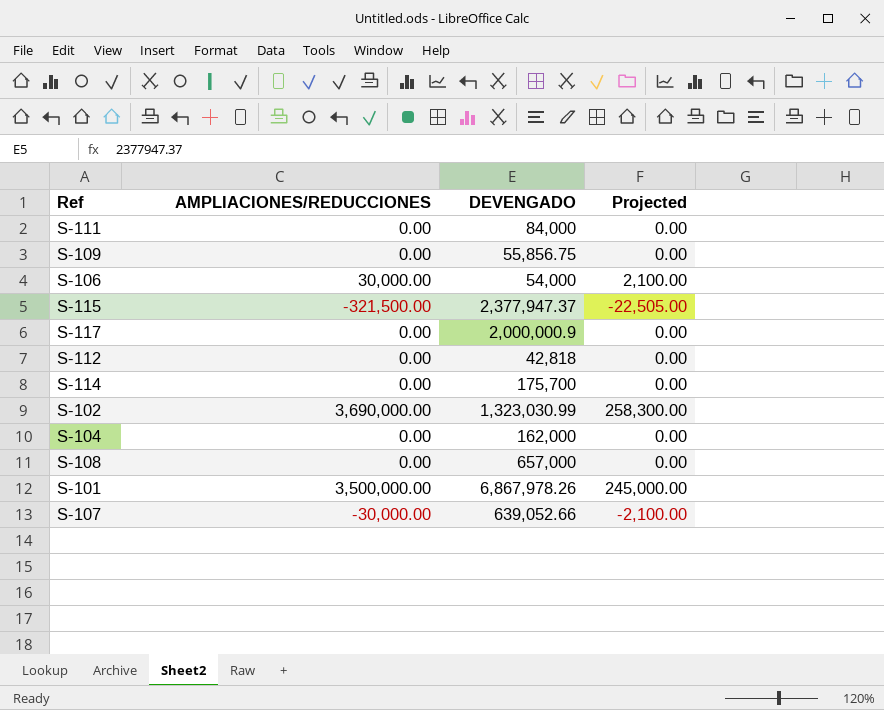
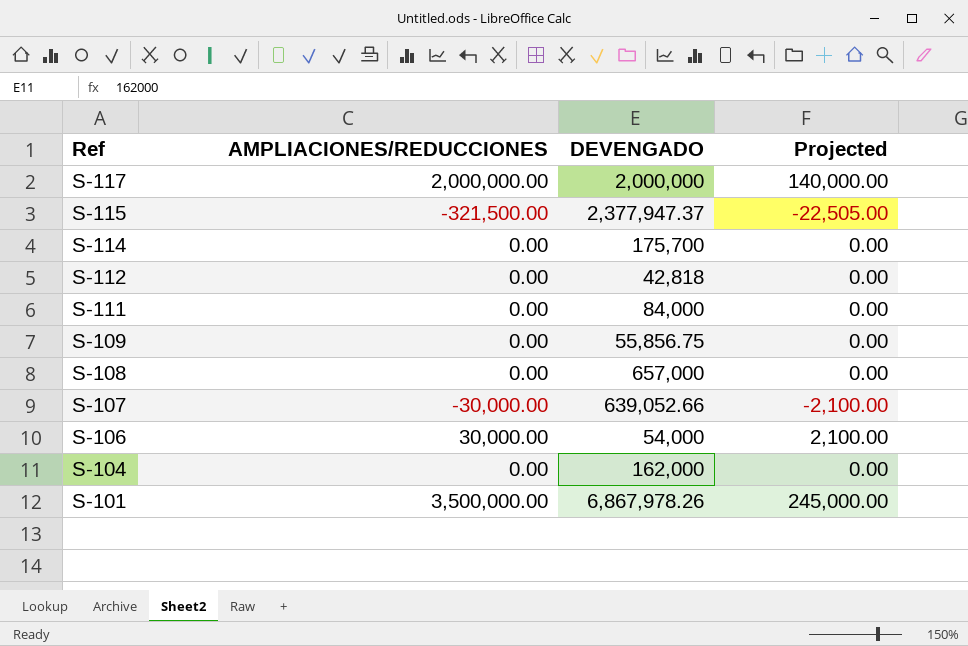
row order: none -> Ref descending
row S-102: 3,690,000.00 | 1,323,030.99 | 258,300.00 -> none
S-117 | AMPLIACIONES/REDUCCIONES: 0.00 -> 2,000,000.00
S-117 | DEVENGADO: 2,000,000.9 -> 2,000,000
S-117 | Projected: 0.00 -> 140,000.00

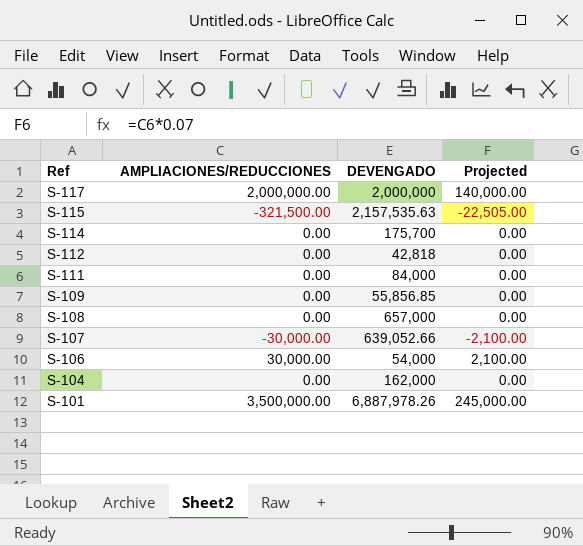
S-115 | DEVENGADO: 2,377,947.37 -> 2,157,535.63
S-109 | DEVENGADO: 55,856.75 -> 55,856.85
S-101 | DEVENGADO: 6,867,978.26 -> 6,887,978.26

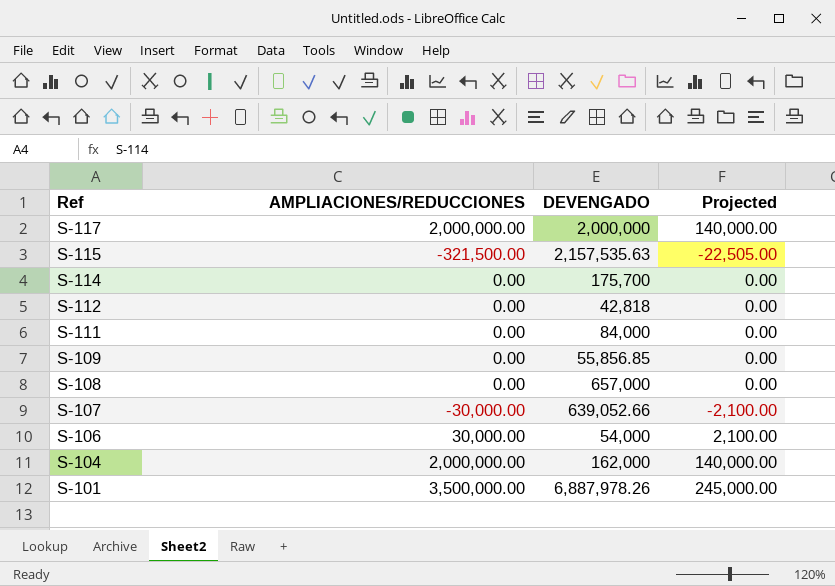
S-104 | AMPLIACIONES/REDUCCIONES: 0.00 -> 2,000,000.00
S-104 | Projected: 0.00 -> 140,000.00

